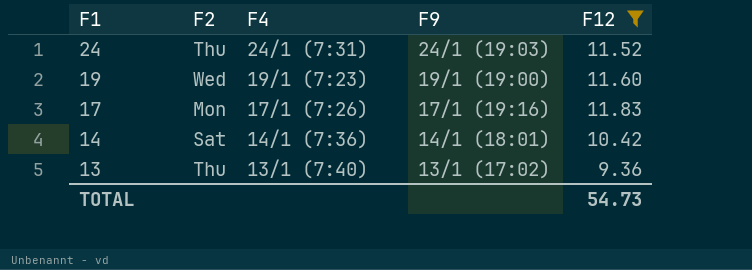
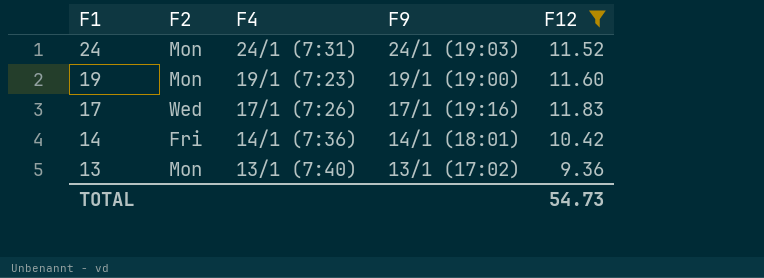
24 | F2: Thu -> Mon
19 | F2: Wed -> Mon
17 | F2: Mon -> Wed
14 | F2: Sat -> Fri
13 | F2: Thu -> Mon

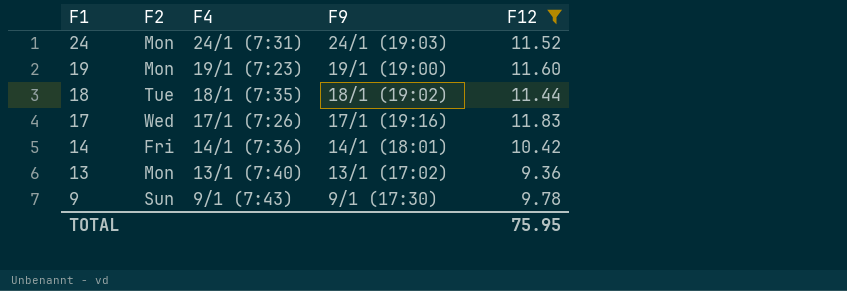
row 18: none -> Tue | 18/1 (7:35) | 18/1 (19:02) | 11.44
row 9: none -> Sun | 9/1 (7:43) | 9/1 (17:30) | 9.78
TOTAL | F12: 54.73 -> 75.95

